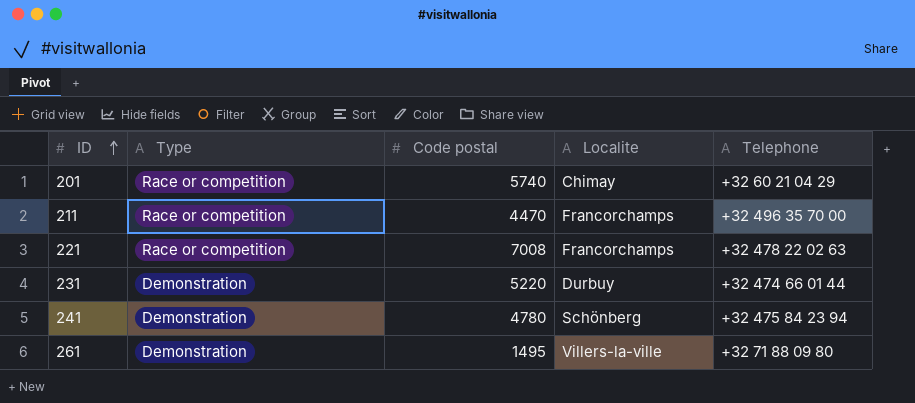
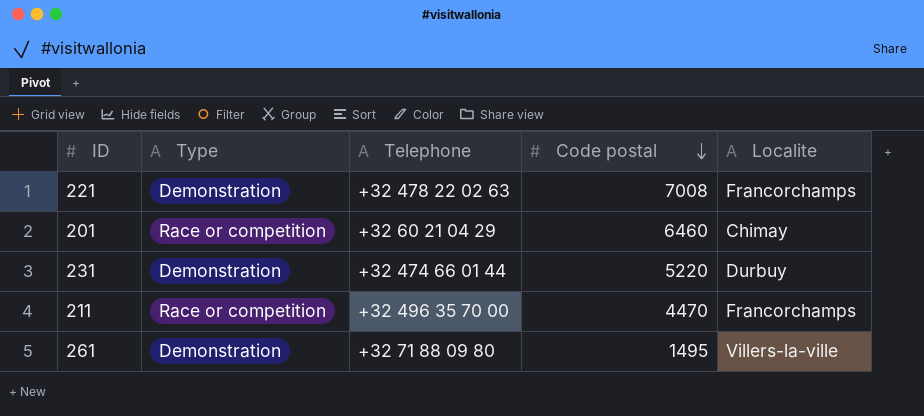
row order: ID ascending -> Code postal descending
column Telephone | position: 5 -> 3
row 241: Demonstration | 4780 | Schönberg | +32 475 84 23 94 -> none
221 | Type: Race or competition -> Demonstration
201 | Code postal: 5740 -> 6460

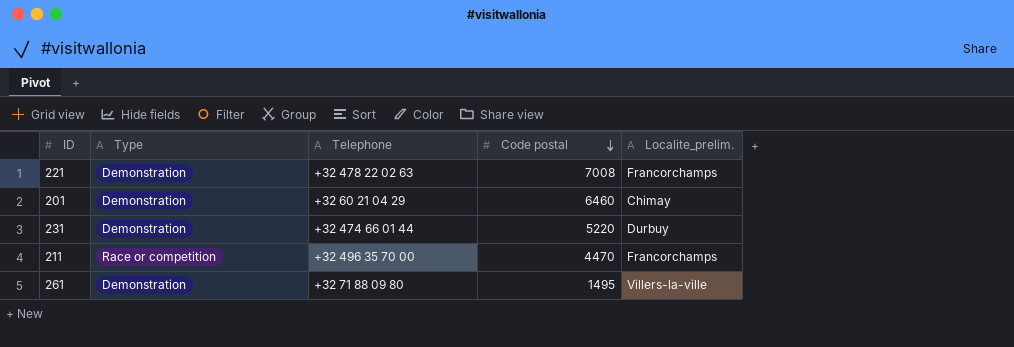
column name: Localite -> Localite_prelim.
201 | Type: Race or competition -> Demonstration

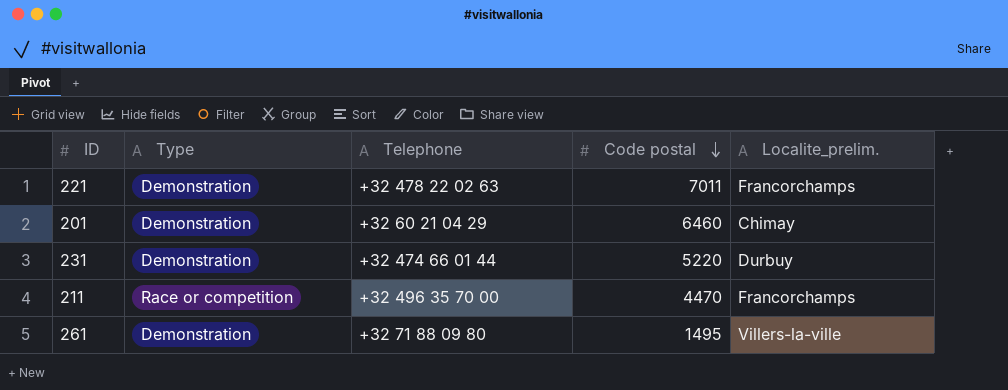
221 | Code postal: 7008 -> 7011

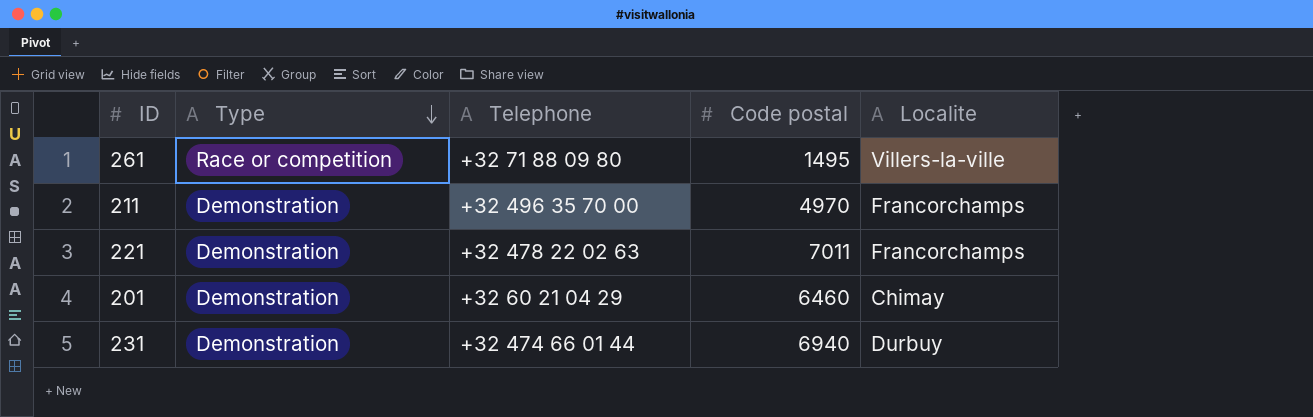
row order: Code postal descending -> Type descending
column name: Localite_prelim. -> Localite
261 | Type: Demonstration -> Race or competition
211 | Type: Race or competition -> Demonstration
211 | Code postal: 4470 -> 4970
231 | Code postal: 5220 -> 6940

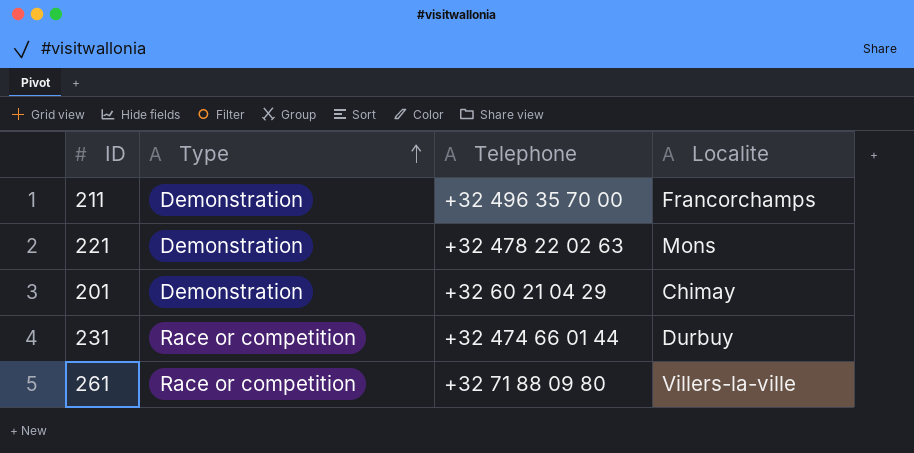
row order: Type descending -> Type ascending
column Code postal | position: 4 -> none
221 | Localite: Francorchamps -> Mons
231 | Type: Demonstration -> Race or competition

